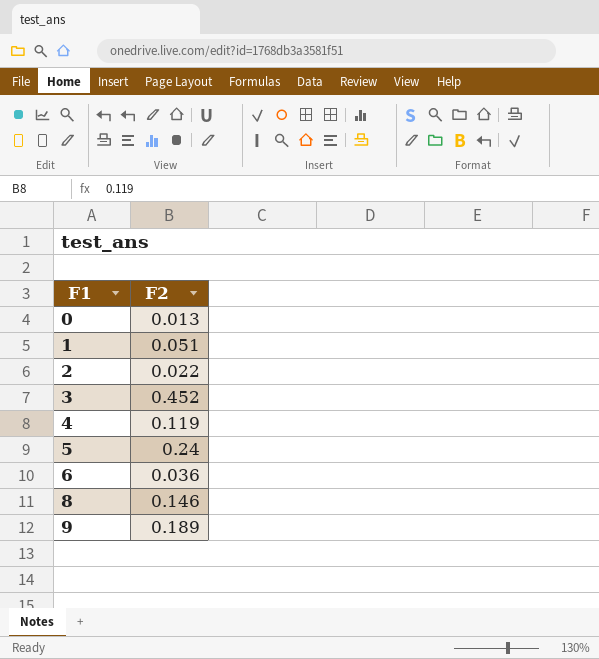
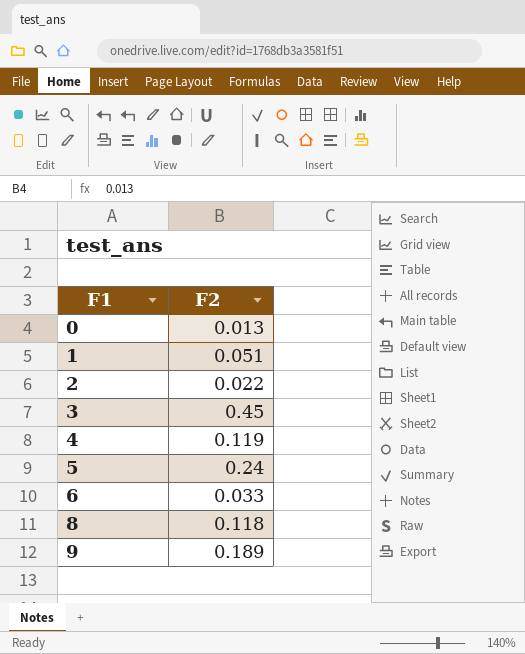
3 | F2: 0.452 -> 0.45
6 | F2: 0.036 -> 0.033
8 | F2: 0.146 -> 0.118

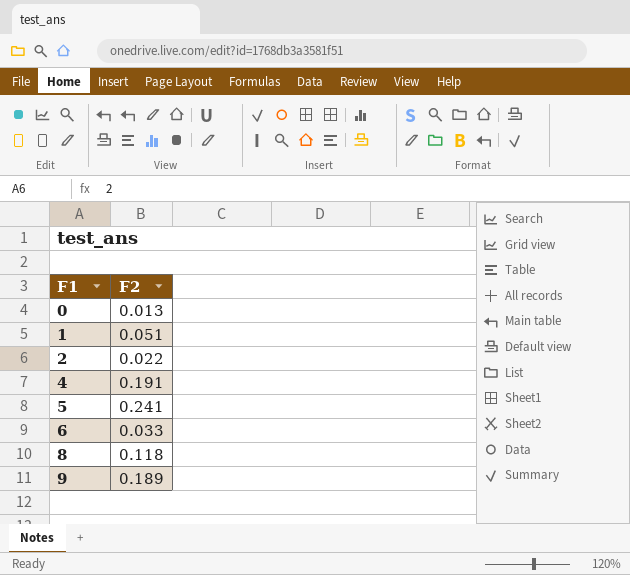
row 3: 0.45 -> none
4 | F2: 0.119 -> 0.191
5 | F2: 0.24 -> 0.241

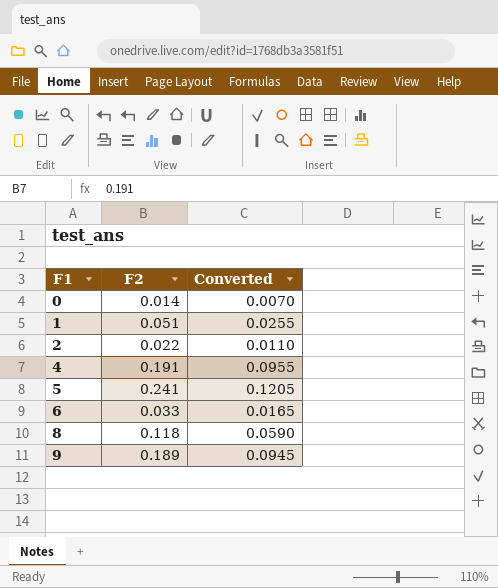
column Converted | formula: none -> [F2] * 0.5
0 | F2: 0.013 -> 0.014

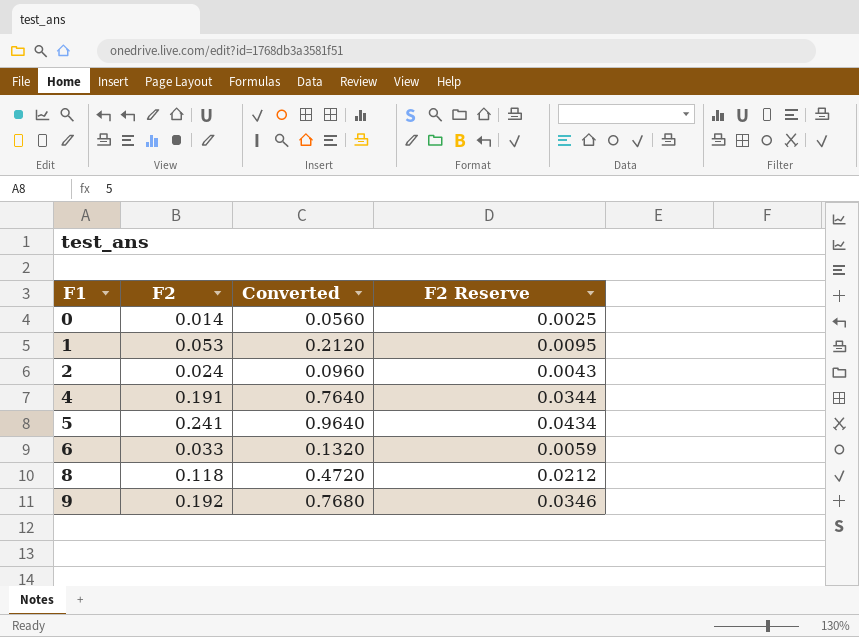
column Converted | formula: [F2] * 0.5 -> [F2] * 4
column F2 Reserve | formula: none -> [F2] * 0.18
1 | F2: 0.051 -> 0.053
2 | F2: 0.022 -> 0.024
9 | F2: 0.189 -> 0.192

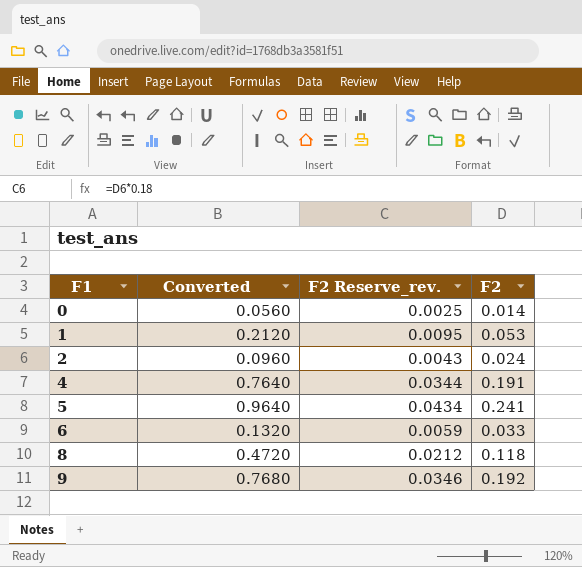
column name: F2 Reserve -> F2 Reserve_rev.
column F2 | position: 2 -> 4

